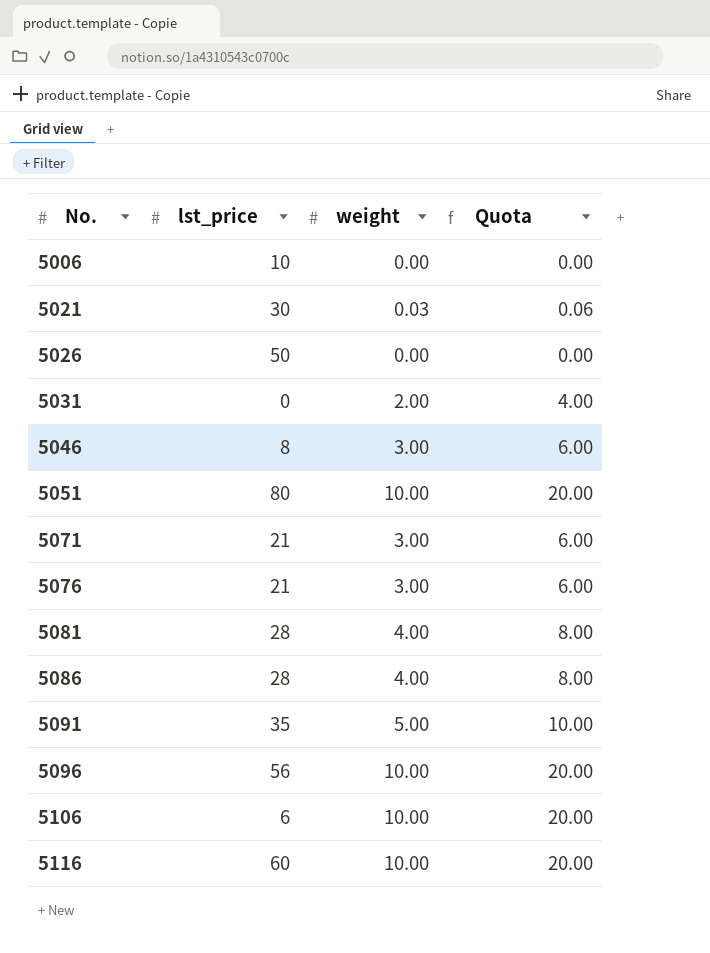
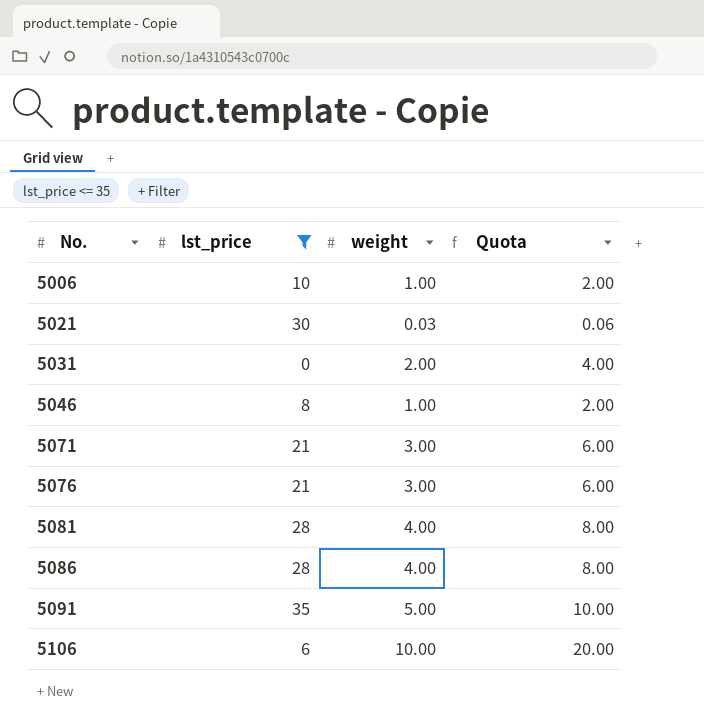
filter: none -> lst_price <= 35
5006 | weight: 0.00 -> 1.00
5006 | Quota: 0.00 -> 2.00
5046 | weight: 3.00 -> 1.00
5046 | Quota: 6.00 -> 2.00

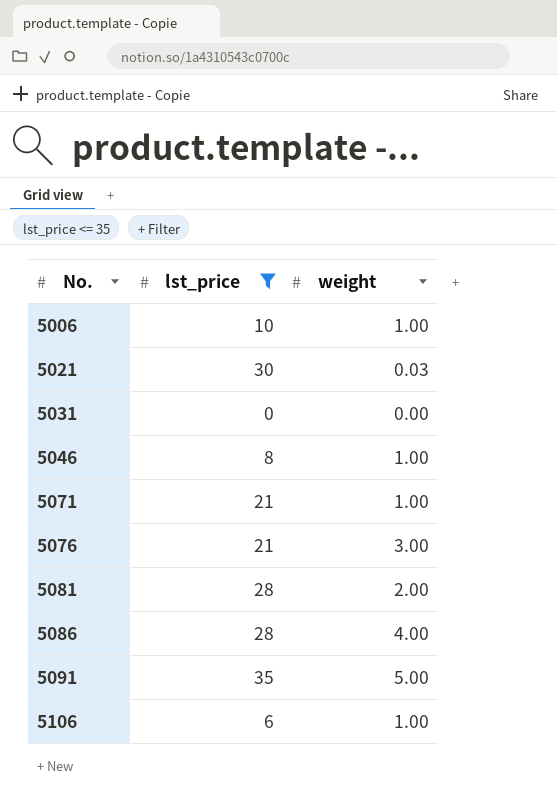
column Quota | formula: [weight] * 2 -> none
5031 | weight: 2.00 -> 0.00
5071 | weight: 3.00 -> 1.00
5081 | weight: 4.00 -> 2.00
5106 | weight: 10.00 -> 1.00

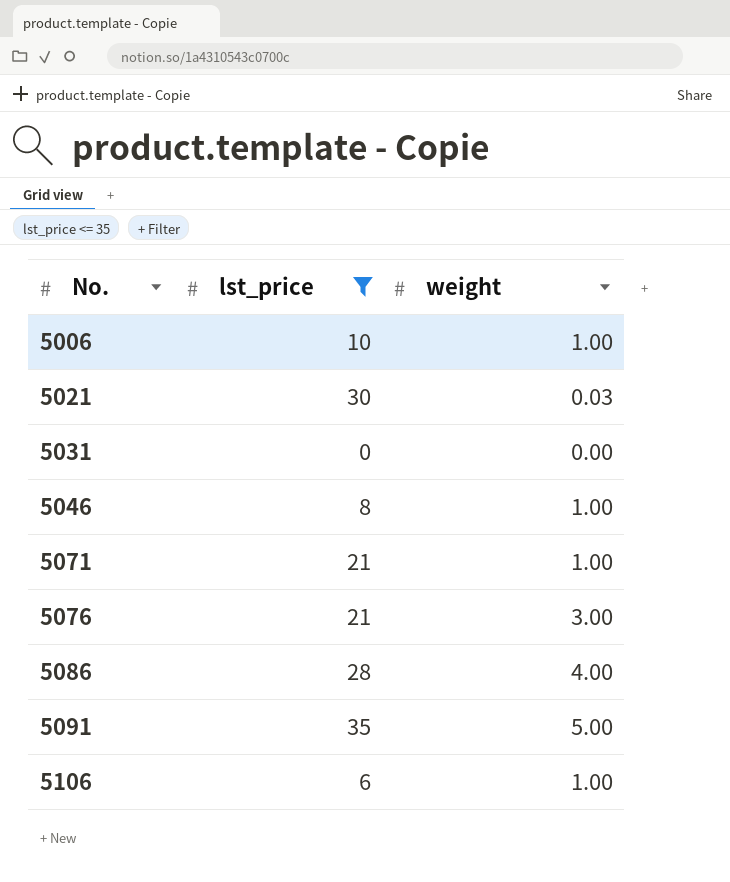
row 5081: 28 | 2.00 -> none

